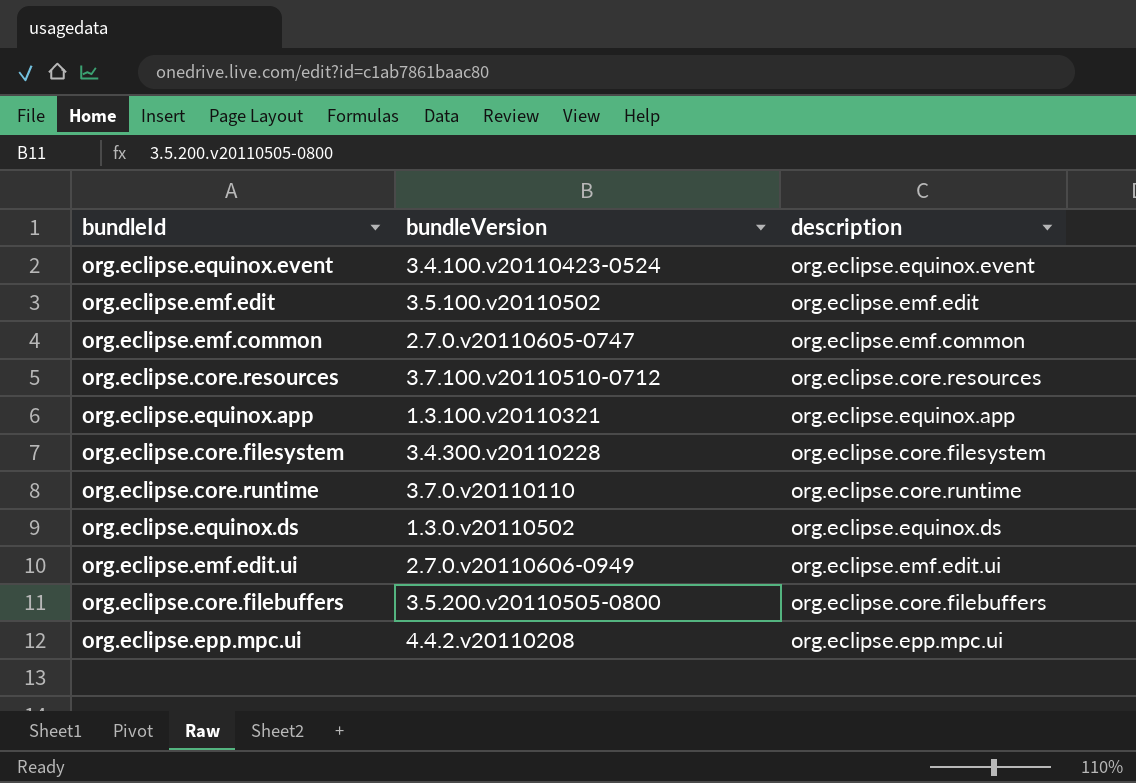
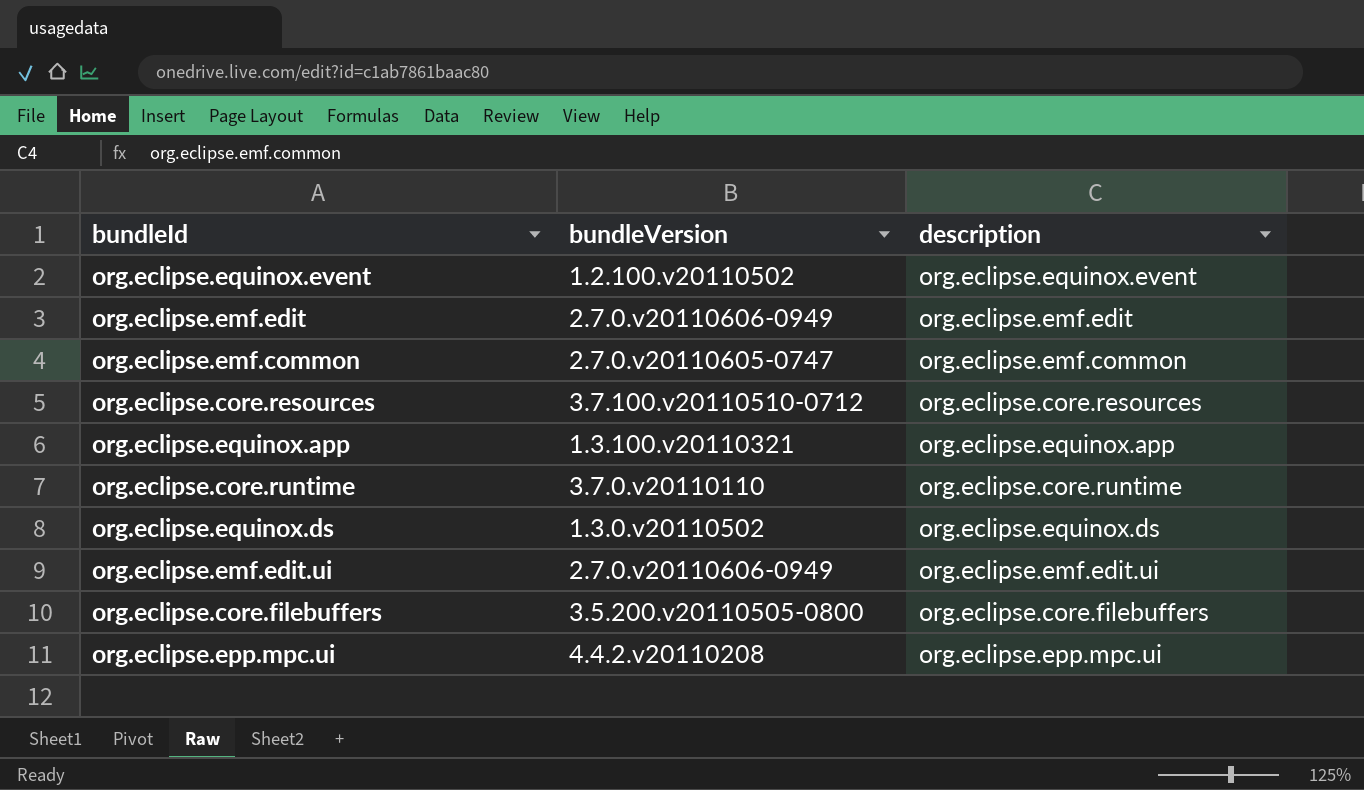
row org.eclipse.core.filesystem: 3.4.300.v20110228 | org.eclipse.core.filesystem -> none
org.eclipse.equinox.event | bundleVersion: 3.4.100.v20110423-0524 -> 1.2.100.v20110502
org.eclipse.emf.edit | bundleVersion: 3.5.100.v20110502 -> 2.7.0.v20110606-0949

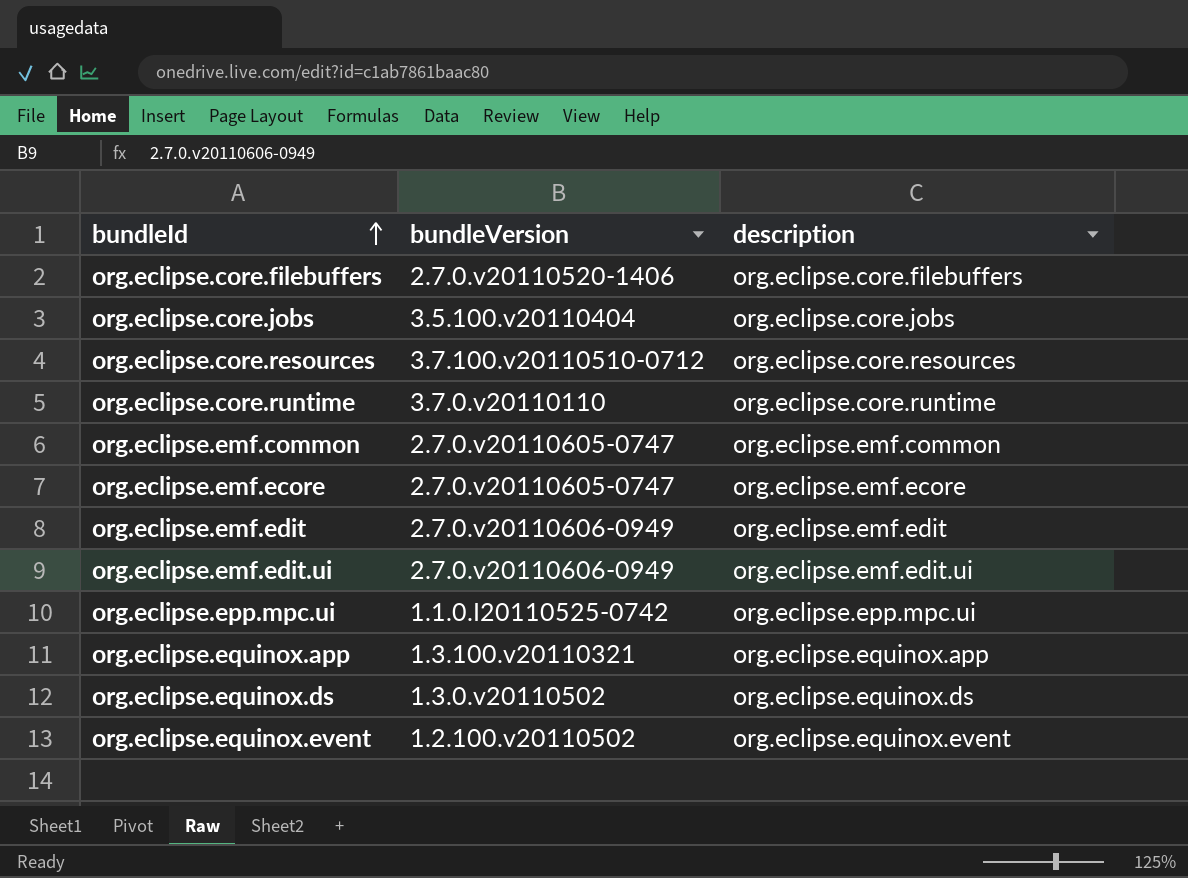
row order: none -> bundleId ascending
org.eclipse.core.filebuffers | bundleVersion: 3.5.200.v20110505-0800 -> 2.7.0.v20110520-1406
row org.eclipse.core.jobs: none -> 3.5.100.v20110404 | org.eclipse.core.jobs
row org.eclipse.emf.ecore: none -> 2.7.0.v20110605-0747 | org.eclipse.emf.ecore
org.eclipse.epp.mpc.ui | bundleVersion: 4.4.2.v20110208 -> 1.1.0.I20110525-0742

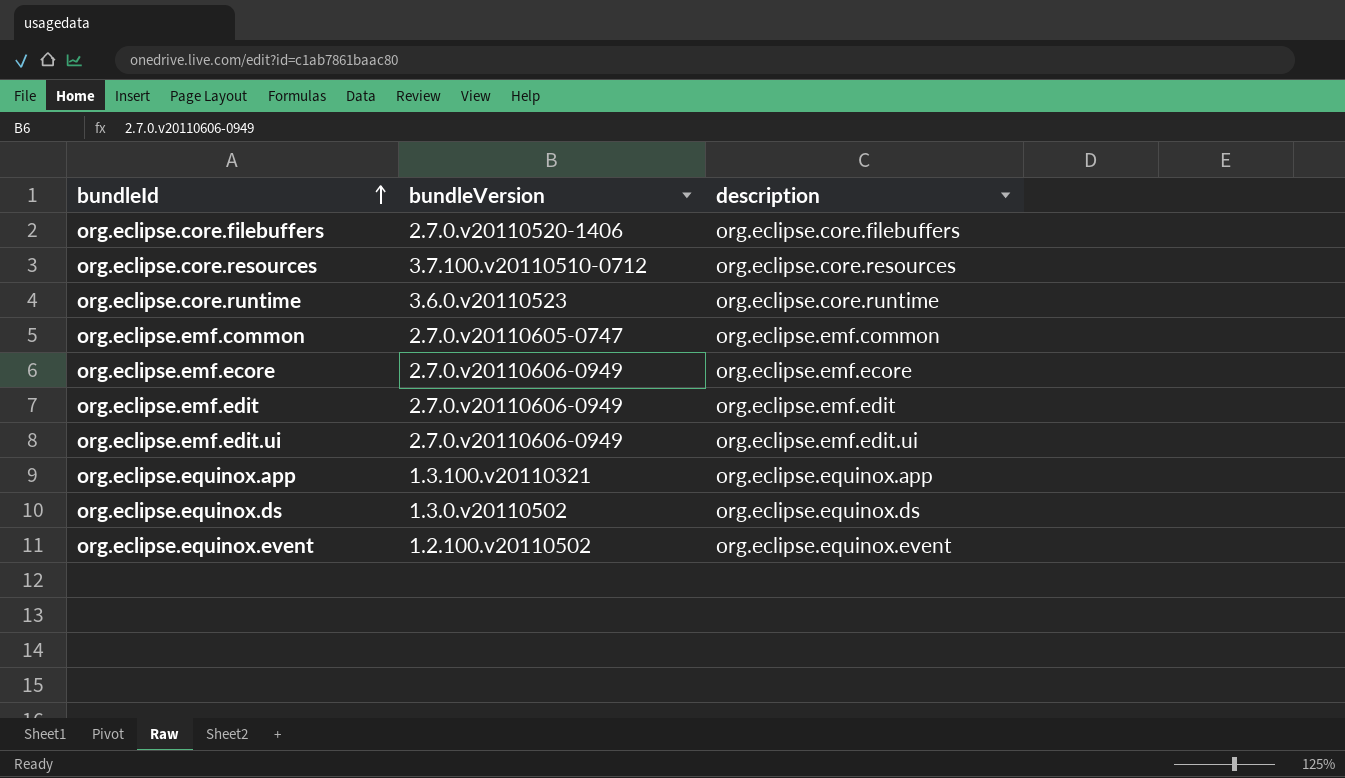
row org.eclipse.core.jobs: 3.5.100.v20110404 | org.eclipse.core.jobs -> none
row org.eclipse.epp.mpc.ui: 1.1.0.I20110525-0742 | org.eclipse.epp.mpc.ui -> none
org.eclipse.core.runtime | bundleVersion: 3.7.0.v20110110 -> 3.6.0.v20110523
org.eclipse.emf.ecore | bundleVersion: 2.7.0.v20110605-0747 -> 2.7.0.v20110606-0949

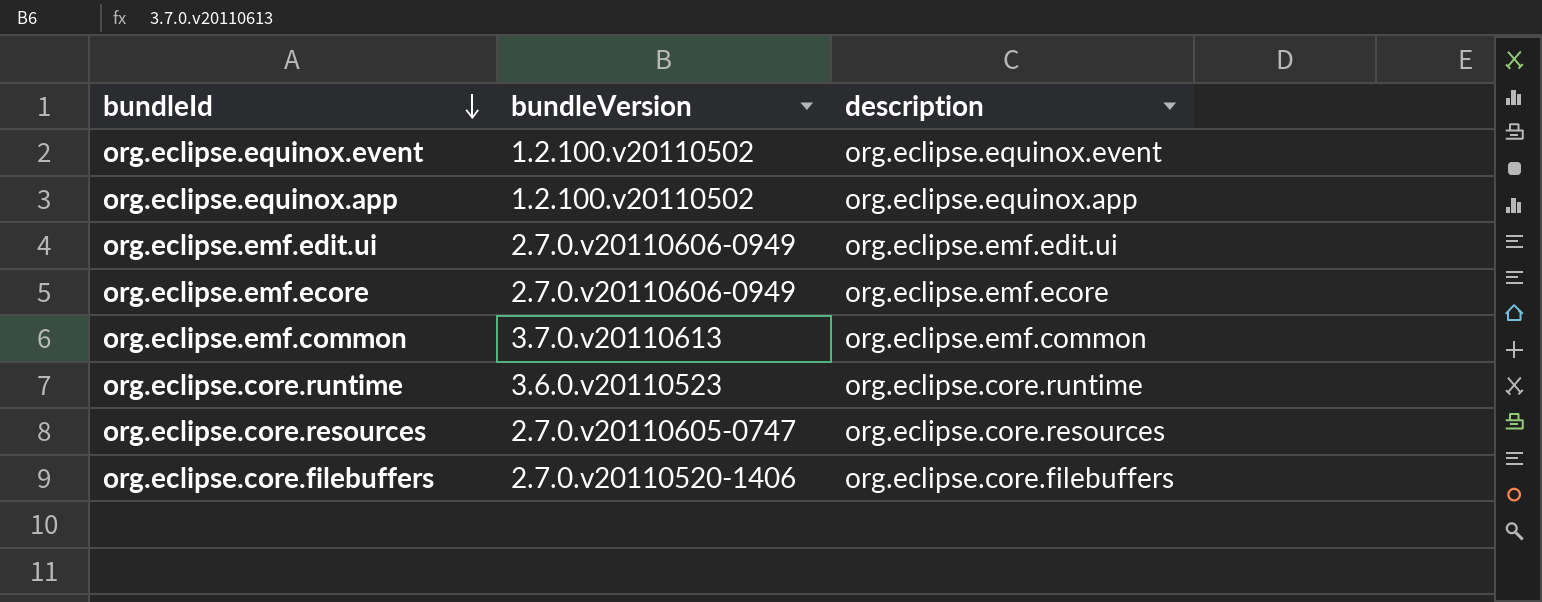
row order: bundleId ascending -> bundleId descending
row org.eclipse.emf.edit: 2.7.0.v20110606-0949 | org.eclipse.emf.edit -> none
row org.eclipse.equinox.ds: 1.3.0.v20110502 | org.eclipse.equinox.ds -> none
org.eclipse.equinox.app | bundleVersion: 1.3.100.v20110321 -> 1.2.100.v20110502
org.eclipse.emf.common | bundleVersion: 2.7.0.v20110605-0747 -> 3.7.0.v20110613
org.eclipse.core.resources | bundleVersion: 3.7.100.v20110510-0712 -> 2.7.0.v20110605-0747

